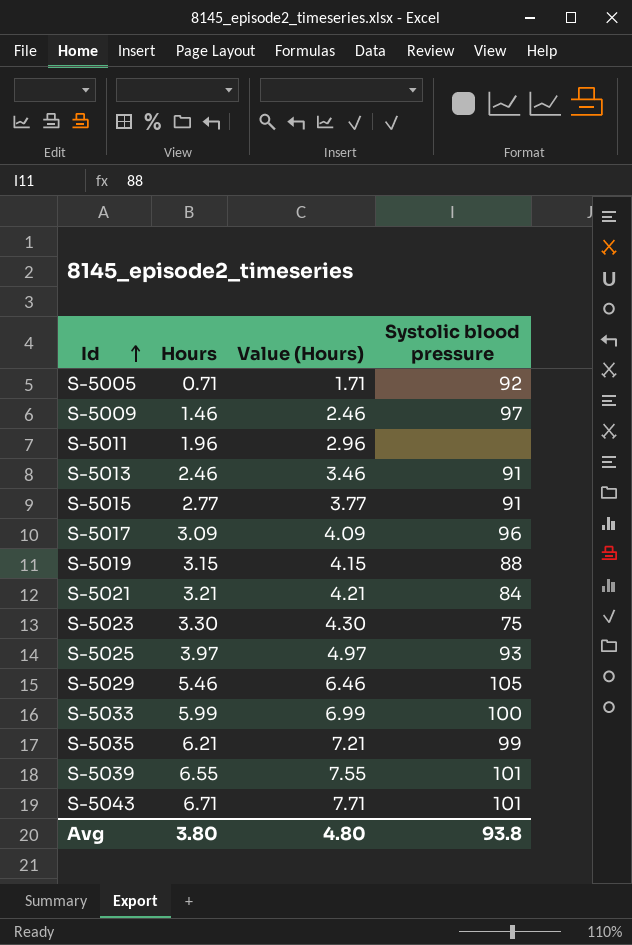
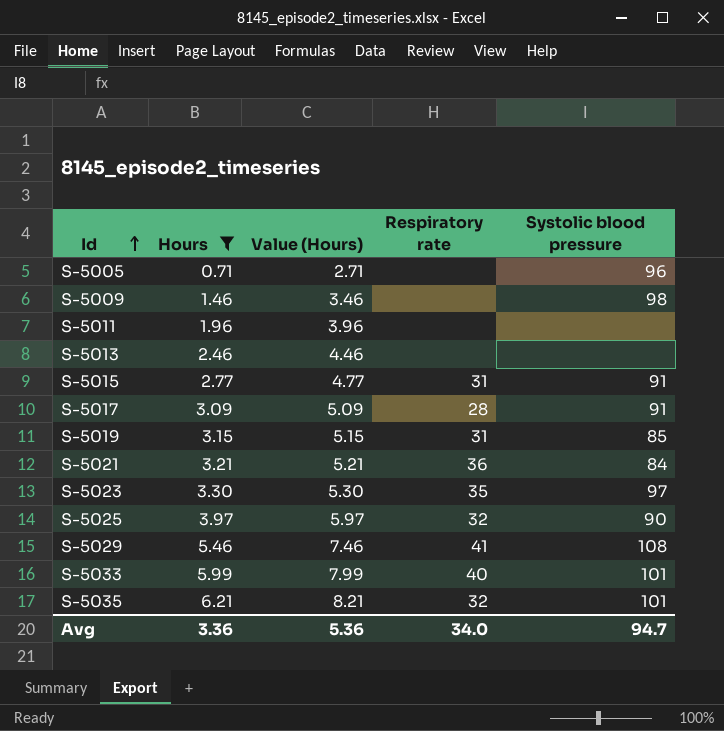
filter: none -> Hours <= 6.21
column Value (Hours) | formula: [Hours] + 1 -> [Hours] + 2
column Respiratory rate | position: none -> 4
S-5005 | Systolic blood pressure: 92 -> 96
S-5009 | Systolic blood pressure: 97 -> 98
S-5013 | Systolic blood pressure: 91 -> none
S-5017 | Systolic blood pressure: 96 -> 91
S-5019 | Systolic blood pressure: 88 -> 85
S-5023 | Systolic blood pressure: 75 -> 97
S-5025 | Systolic blood pressure: 93 -> 90
S-5029 | Systolic blood pressure: 105 -> 108
S-5033 | Systolic blood pressure: 100 -> 101
S-5035 | Systolic blood pressure: 99 -> 101
Avg | Hours: 3.80 -> 3.36
Avg | Value (Hours): 4.80 -> 5.36
Avg | Systolic blood pressure: 93.8 -> 94.7

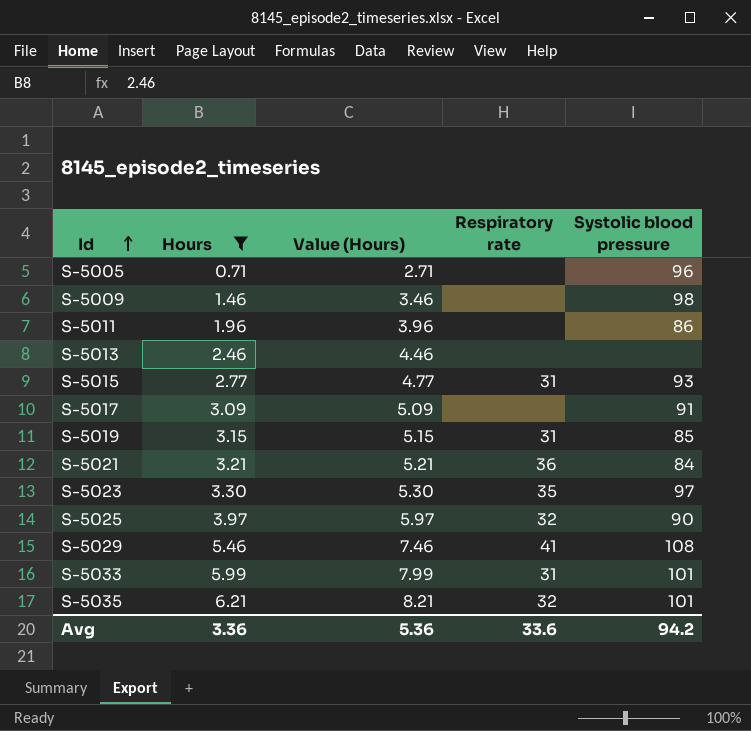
S-5011 | Systolic blood pressure: none -> 86
S-5015 | Systolic blood pressure: 91 -> 93
S-5017 | Respiratory rate: 28 -> none
S-5033 | Respiratory rate: 40 -> 31
Avg | Respiratory rate: 34.0 -> 33.6
Avg | Systolic blood pressure: 94.7 -> 94.2

